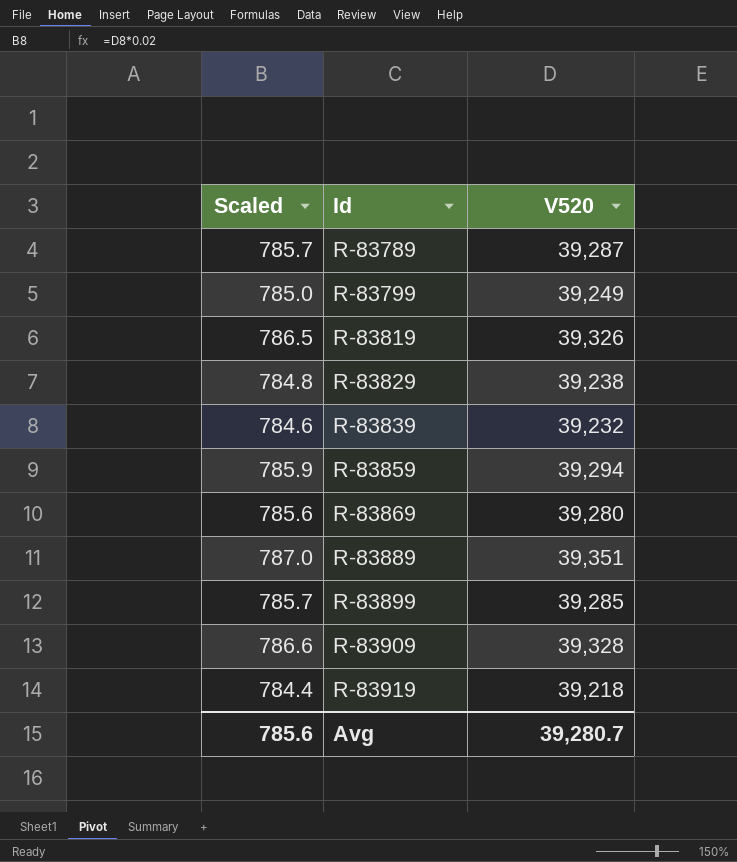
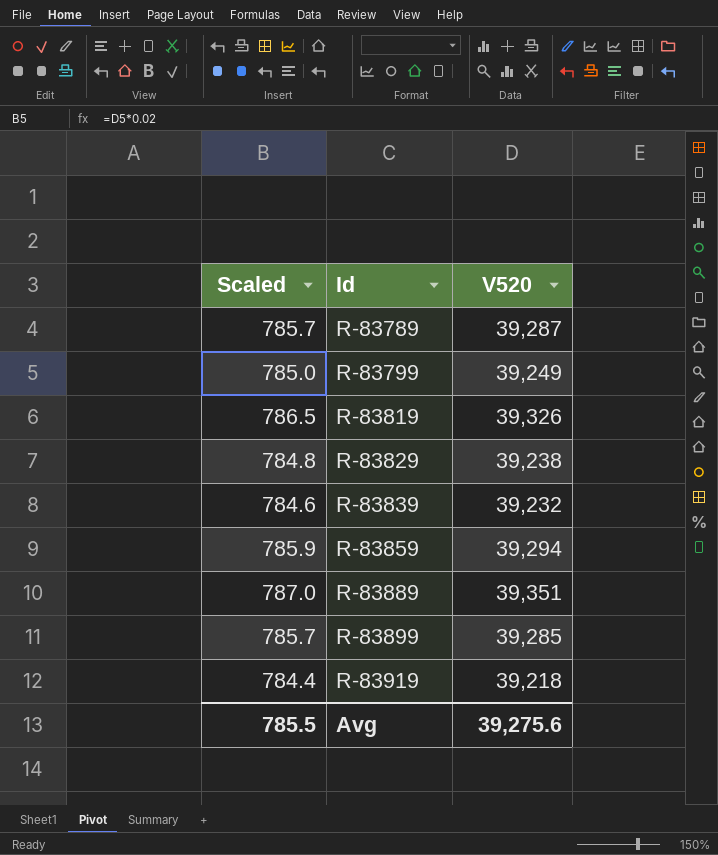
row R-83869: 785.6 | 39,280 -> none
row R-83909: 786.6 | 39,328 -> none
Avg | Scaled: 785.6 -> 785.5
Avg | V520: 39,280.7 -> 39,275.6

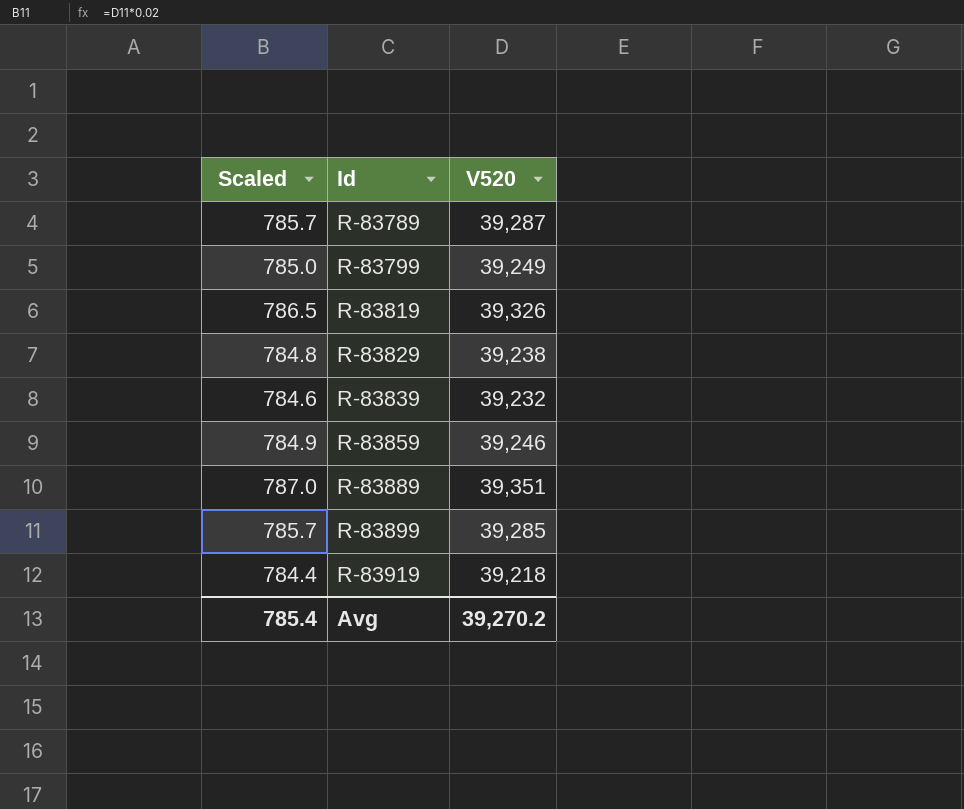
R-83859 | Scaled: 785.9 -> 784.9
R-83859 | V520: 39,294 -> 39,246
Avg | Scaled: 785.5 -> 785.4
Avg | V520: 39,275.6 -> 39,270.2

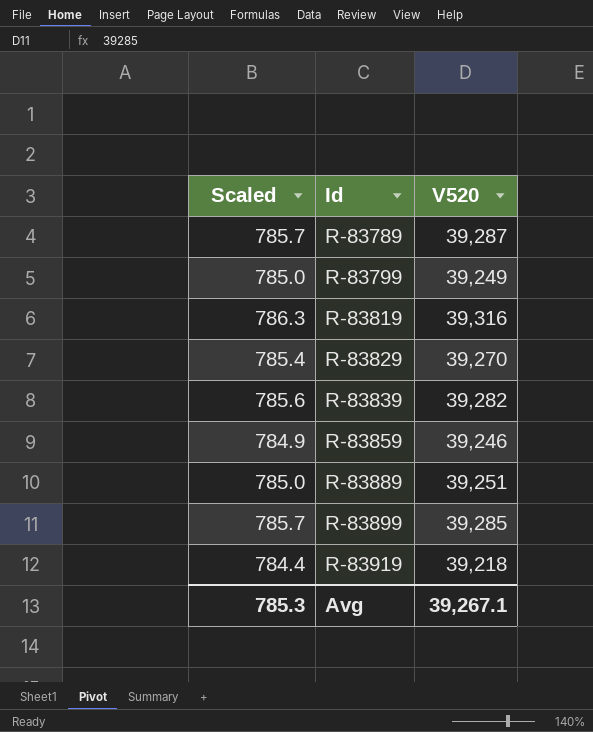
R-83819 | Scaled: 786.5 -> 786.3
R-83819 | V520: 39,326 -> 39,316
R-83829 | Scaled: 784.8 -> 785.4
R-83829 | V520: 39,238 -> 39,270
R-83839 | Scaled: 784.6 -> 785.6
R-83839 | V520: 39,232 -> 39,282
R-83889 | Scaled: 787.0 -> 785.0
R-83889 | V520: 39,351 -> 39,251
Avg | Scaled: 785.4 -> 785.3
Avg | V520: 39,270.2 -> 39,267.1

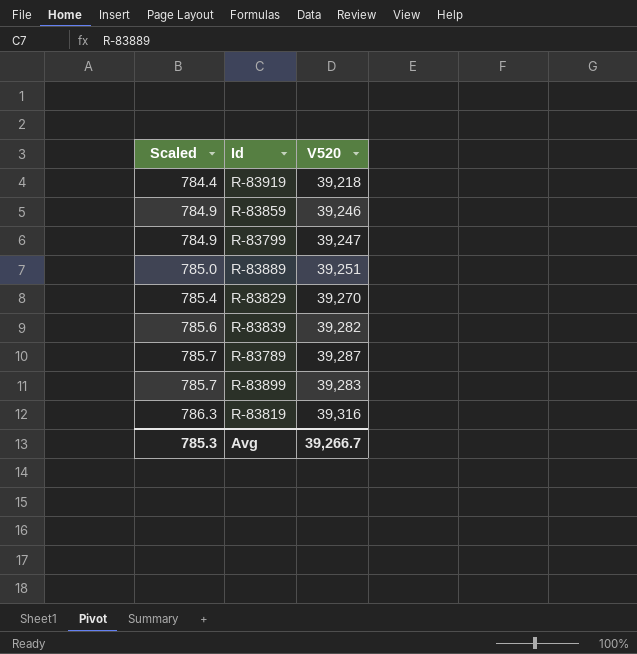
row order: Id ascending -> Scaled ascending
R-83799 | Scaled: 785.0 -> 784.9
R-83799 | V520: 39,249 -> 39,247
R-83899 | V520: 39,285 -> 39,283
Avg | V520: 39,267.1 -> 39,266.7

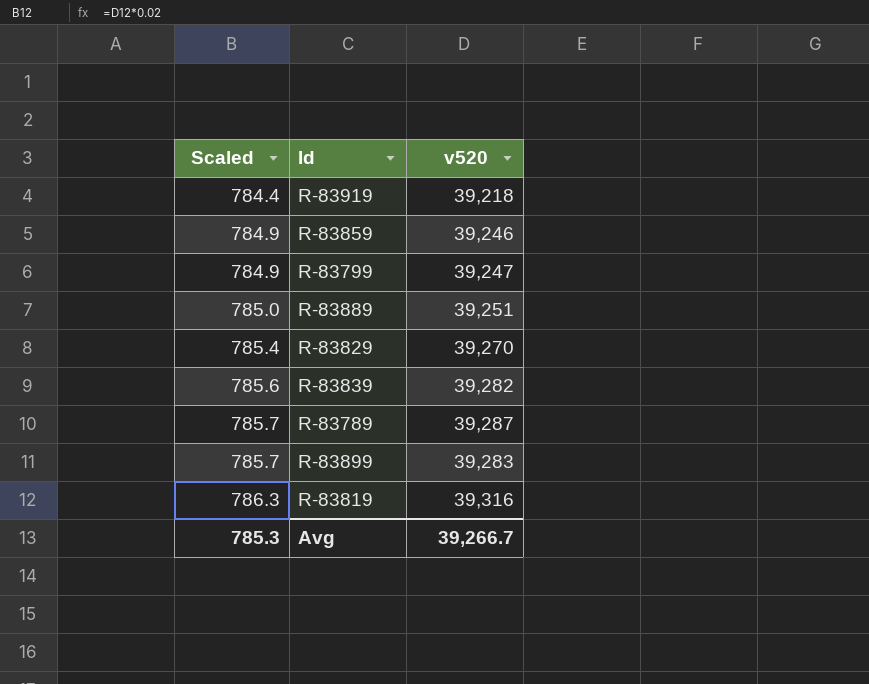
column name: V520 -> v520

